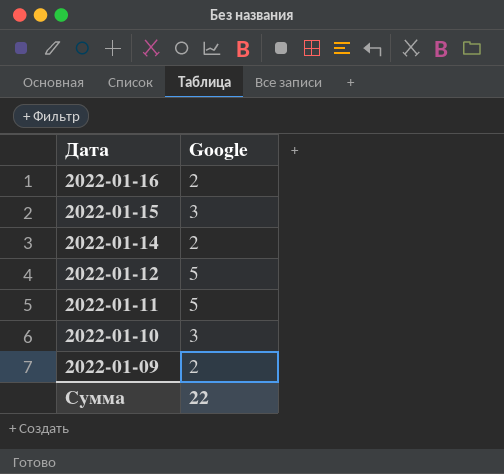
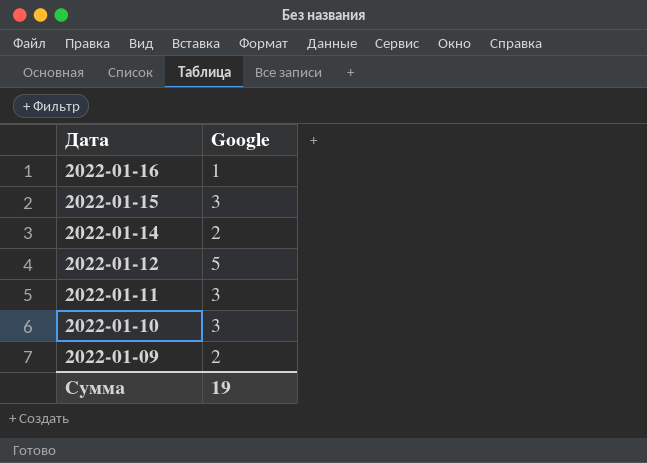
2022-01-16 | Google: 2 -> 1
2022-01-11 | Google: 5 -> 3
Сумма | Google: 22 -> 19

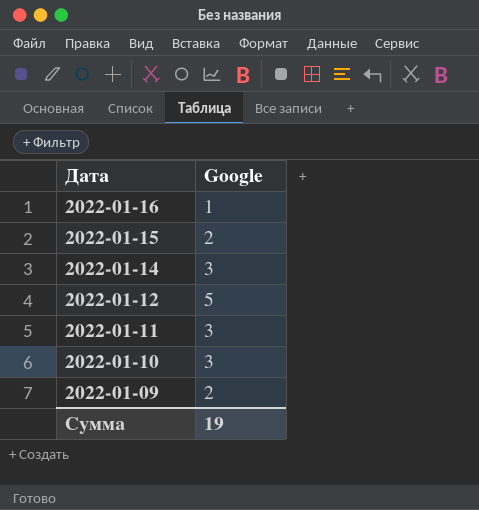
2022-01-15 | Google: 3 -> 2
2022-01-14 | Google: 2 -> 3

